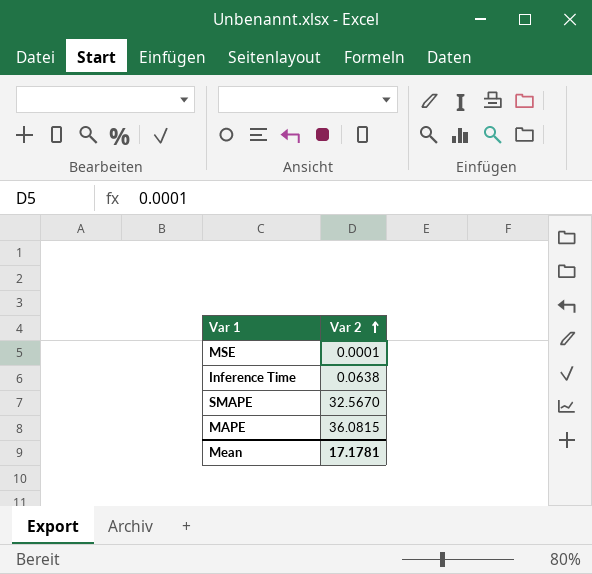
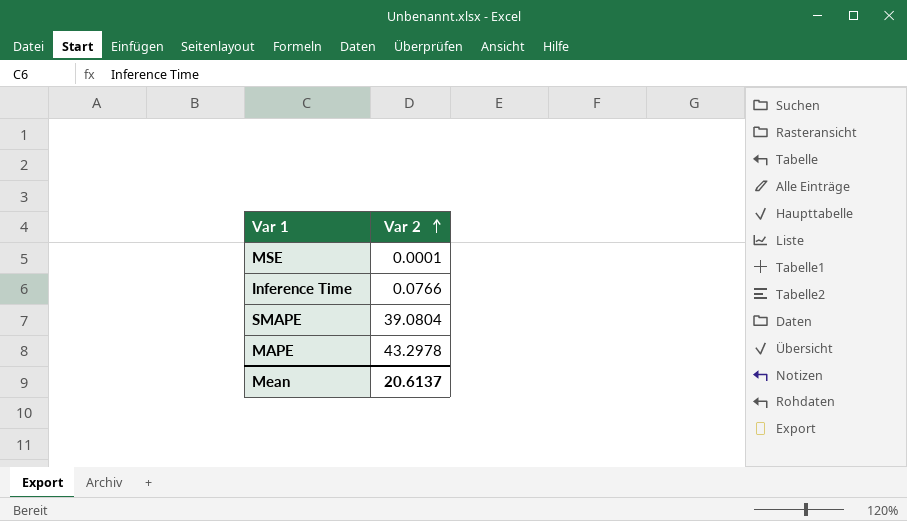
Inference Time | Var 2: 0.0638 -> 0.0766
SMAPE | Var 2: 32.5670 -> 39.0804
MAPE | Var 2: 36.0815 -> 43.2978
Mean | Var 2: 17.1781 -> 20.6137

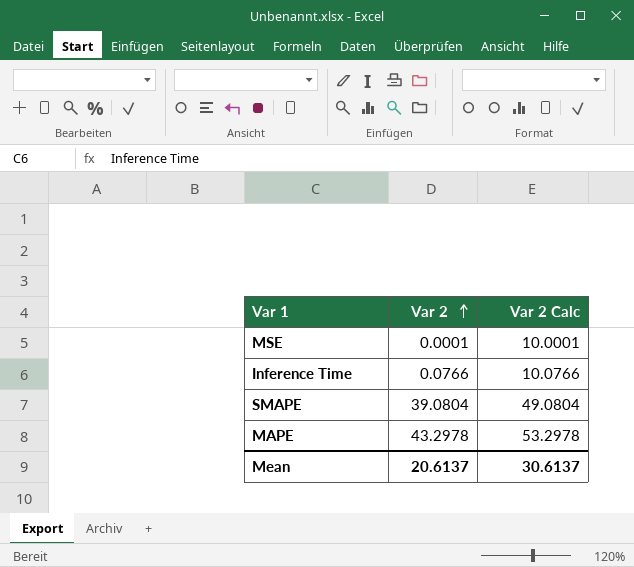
column Var 2 Calc | formula: none -> [Var 2] + 10

